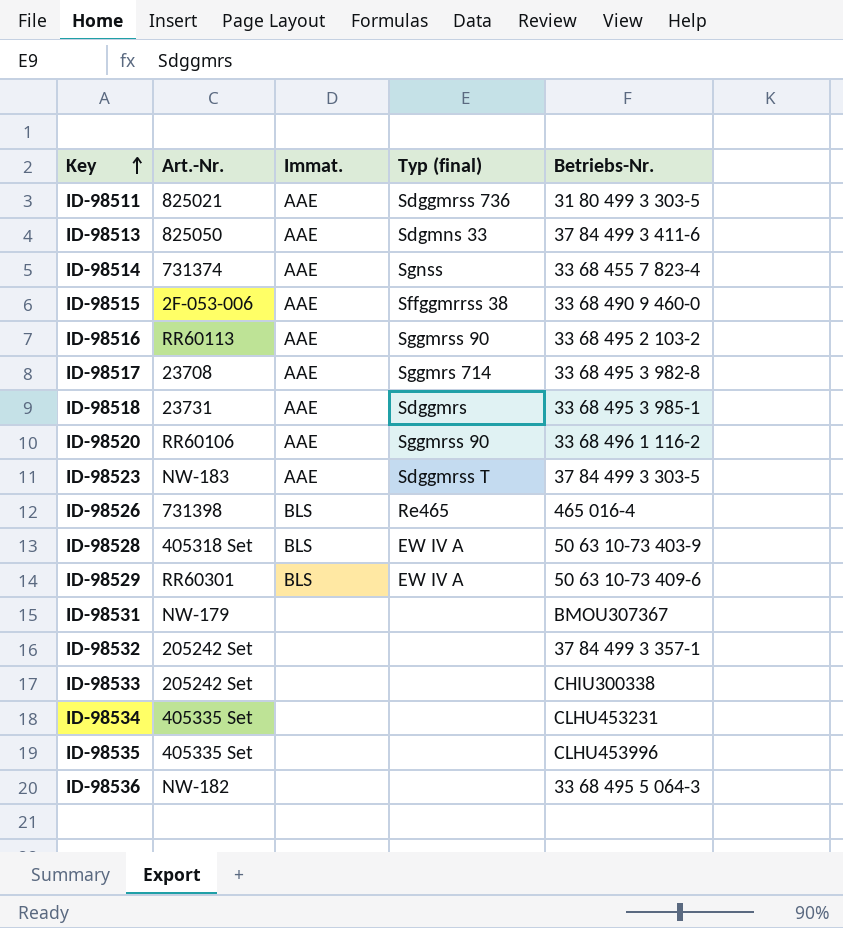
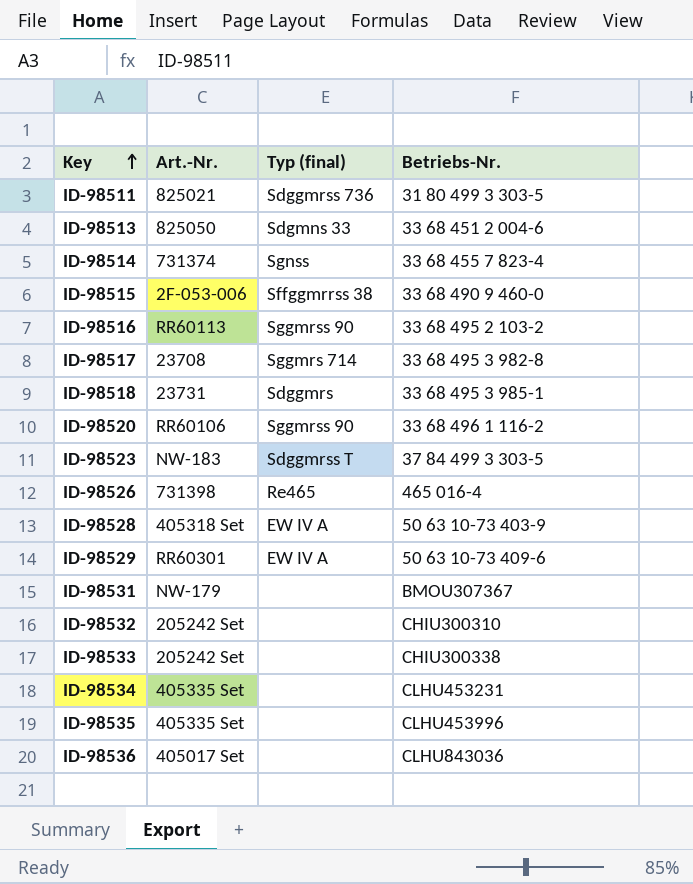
column Immat. | position: 3 -> none
ID-98513 | Betriebs-Nr.: 37 84 499 3 411-6 -> 33 68 451 2 004-6
ID-98532 | Betriebs-Nr.: 37 84 499 3 357-1 -> CHIU300310
ID-98536 | Art.-Nr.: NW-182 -> 405017 Set
ID-98536 | Betriebs-Nr.: 33 68 495 5 064-3 -> CLHU843036

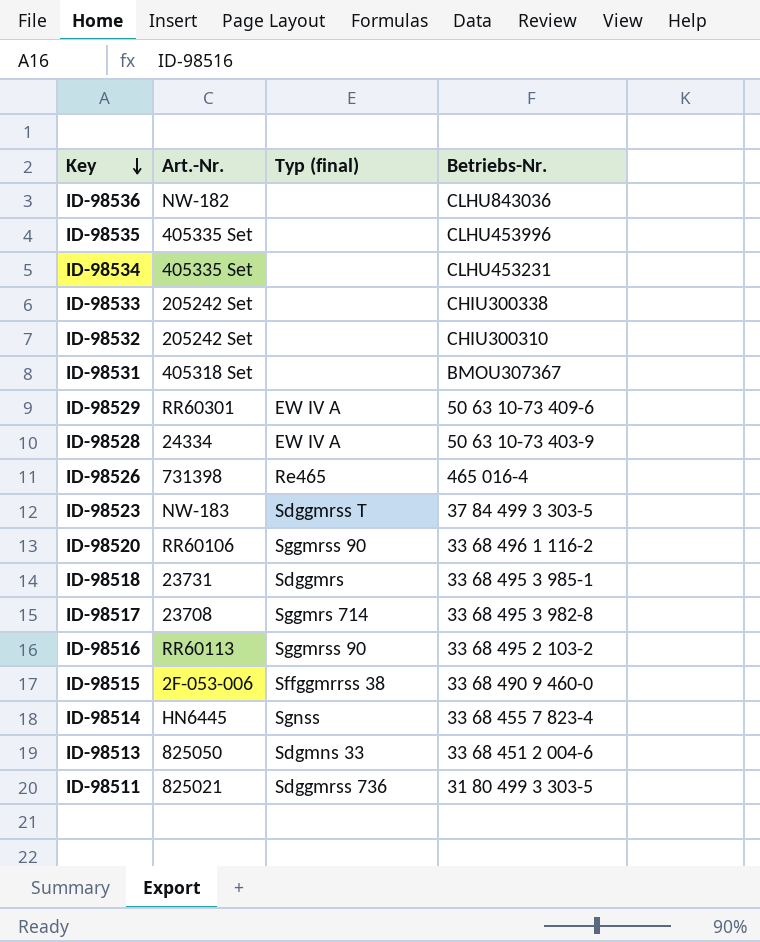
row order: Key ascending -> Key descending
ID-98536 | Art.-Nr.: 405017 Set -> NW-182
ID-98531 | Art.-Nr.: NW-179 -> 405318 Set
ID-98528 | Art.-Nr.: 405318 Set -> 24334
ID-98514 | Art.-Nr.: 731374 -> HN6445

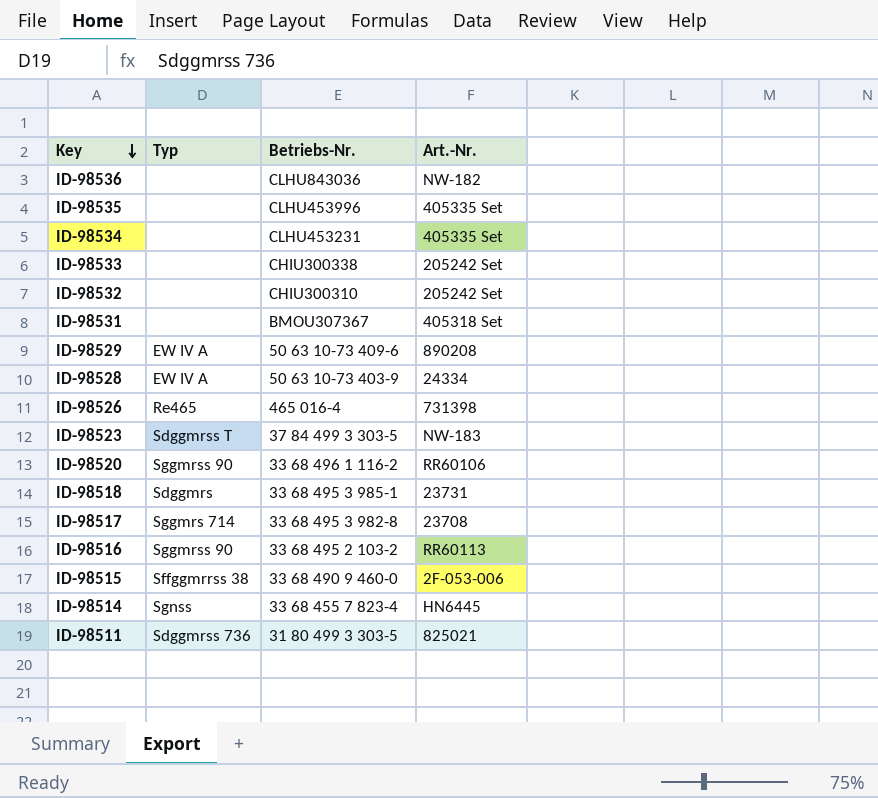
column name: Typ (final) -> Typ
column Art.-Nr. | position: 2 -> 4
row ID-98513: 825050 | Sdgmns 33 | 33 68 451 2 004-6 -> none
ID-98529 | Art.-Nr.: RR60301 -> 890208

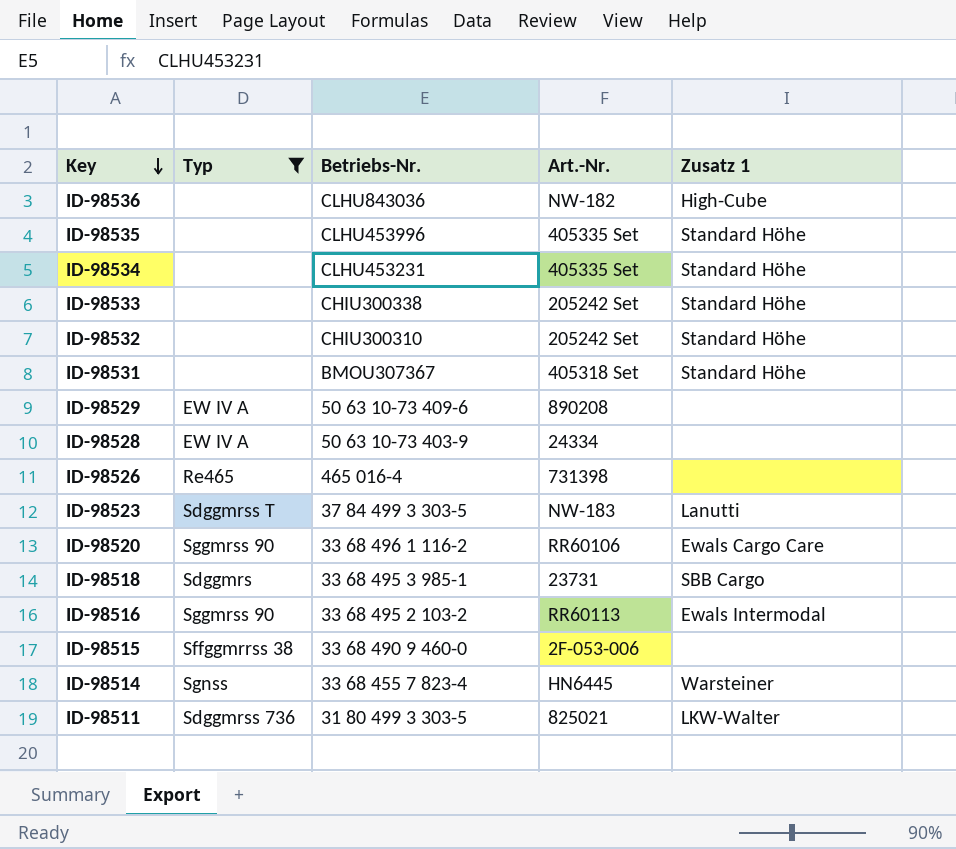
filter: none -> Typ != Sggmrs 714
column Zusatz 1 | position: none -> 5

